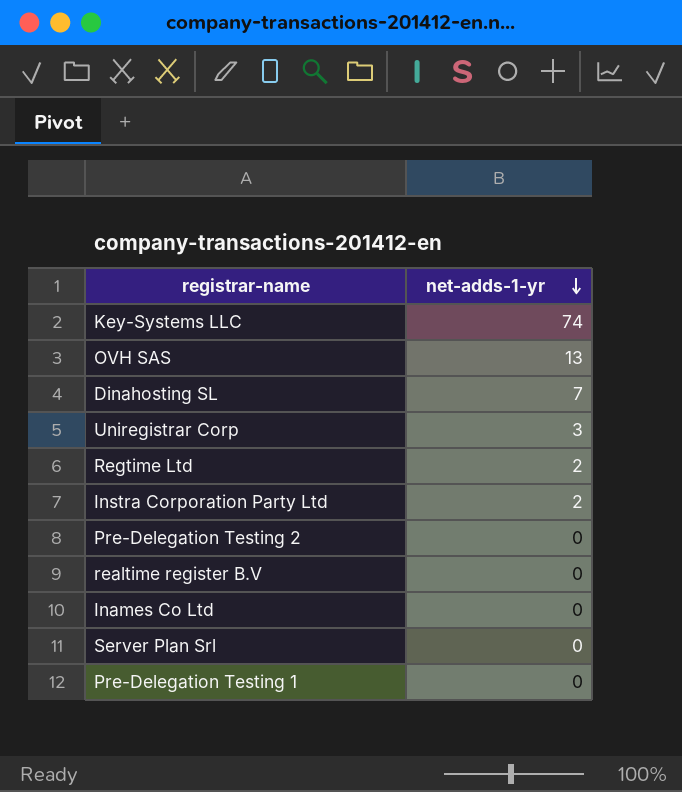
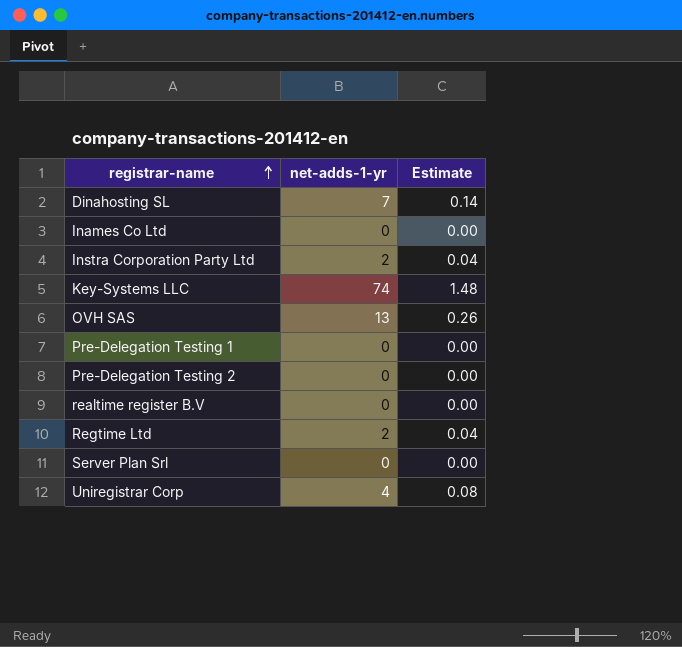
row order: net-adds-1-yr descending -> registrar-name ascending
column Estimate | formula: none -> [net-adds-1-yr] * 0.02
Uniregistrar Corp | net-adds-1-yr: 3 -> 4

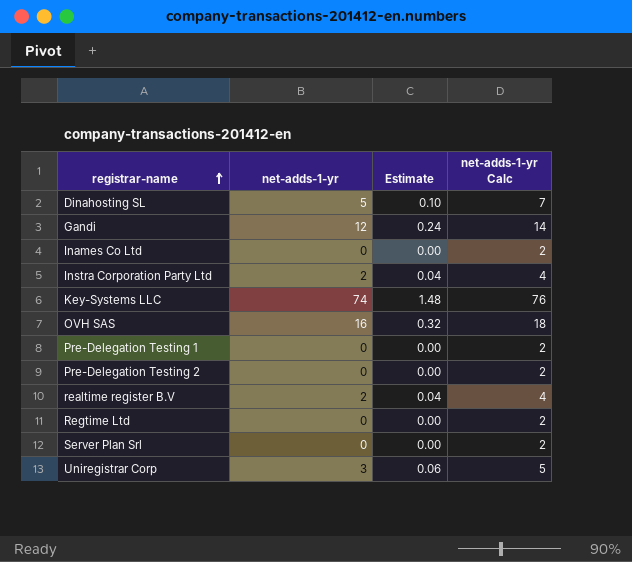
column net-adds-1-yr Calc | formula: none -> [net-adds-1-yr] + 2
Dinahosting SL | net-adds-1-yr: 7 -> 5
Dinahosting SL | Estimate: 0.14 -> 0.10
row Gandi: none -> 12 | 0.24 | 14
OVH SAS | net-adds-1-yr: 13 -> 16
OVH SAS | Estimate: 0.26 -> 0.32
realtime register B.V | net-adds-1-yr: 0 -> 2
realtime register B.V | Estimate: 0.00 -> 0.04
Regtime Ltd | net-adds-1-yr: 2 -> 0
Regtime Ltd | Estimate: 0.04 -> 0.00
Uniregistrar Corp | net-adds-1-yr: 4 -> 3
Uniregistrar Corp | Estimate: 0.08 -> 0.06

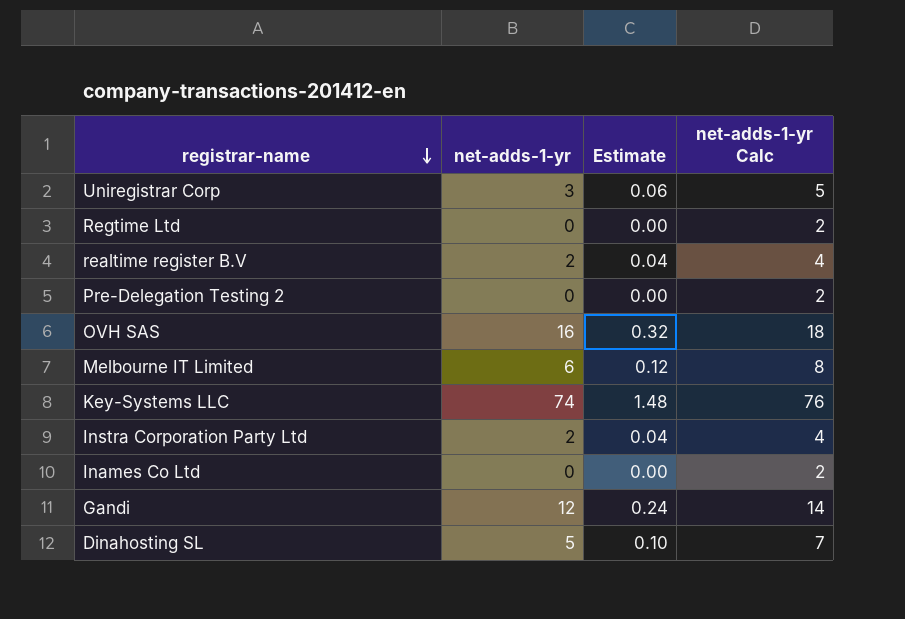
row order: registrar-name ascending -> registrar-name descending
row Pre-Delegation Testing 1: 0 | 0.00 | 2 -> none
row Server Plan Srl: 0 | 0.00 | 2 -> none
row Melbourne IT Limited: none -> 6 | 0.12 | 8

